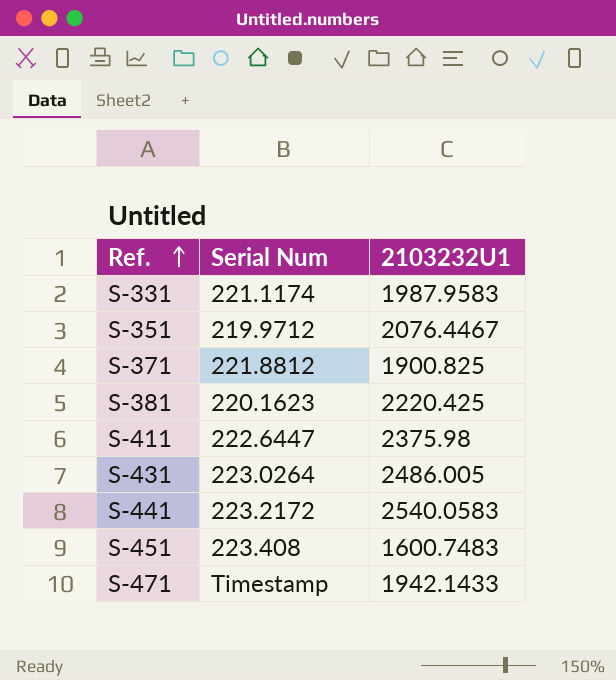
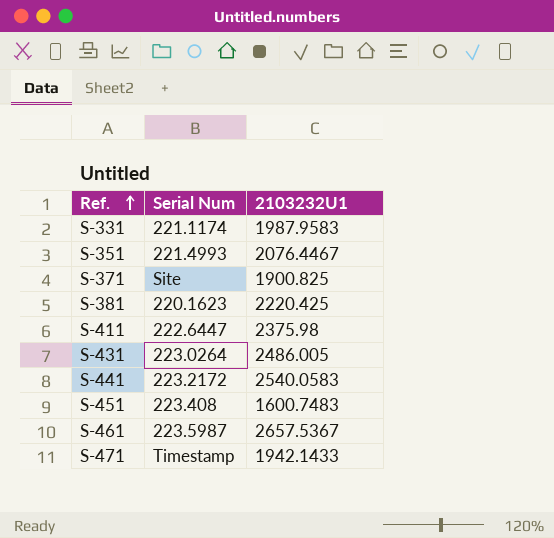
S-351 | Serial Num: 219.9712 -> 221.4993
S-371 | Serial Num: 221.8812 -> Site
row S-461: none -> 223.5987 | 2657.5367

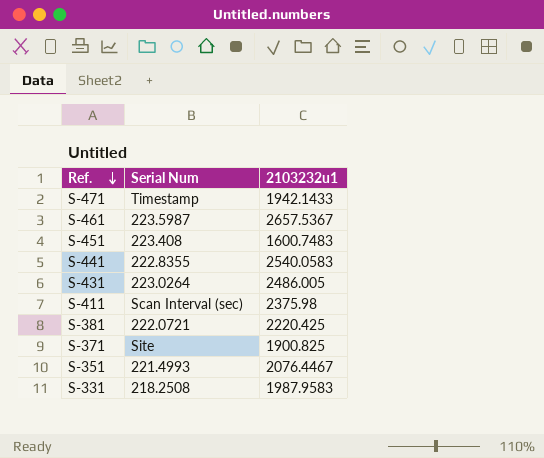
row order: Ref. ascending -> Ref. descending
column name: 2103232U1 -> 2103232u1
S-441 | Serial Num: 223.2172 -> 222.8355
S-411 | Serial Num: 222.6447 -> Scan Interval (sec)
S-381 | Serial Num: 220.1623 -> 222.0721
S-331 | Serial Num: 221.1174 -> 218.2508

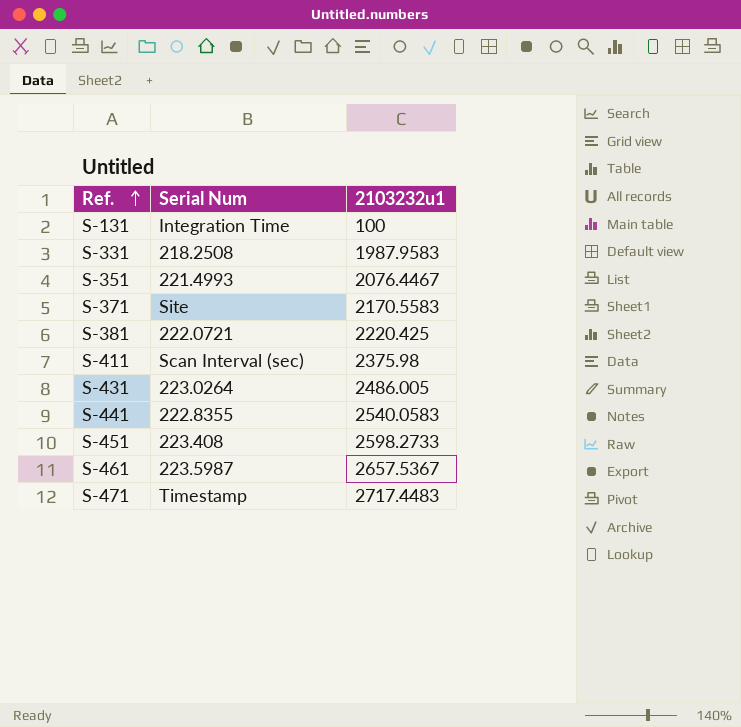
row order: Ref. descending -> Ref. ascending
row S-131: none -> Integration Time | 100
S-371 | 2103232u1: 1900.825 -> 2170.5583
S-451 | 2103232u1: 1600.7483 -> 2598.2733
S-471 | 2103232u1: 1942.1433 -> 2717.4483

